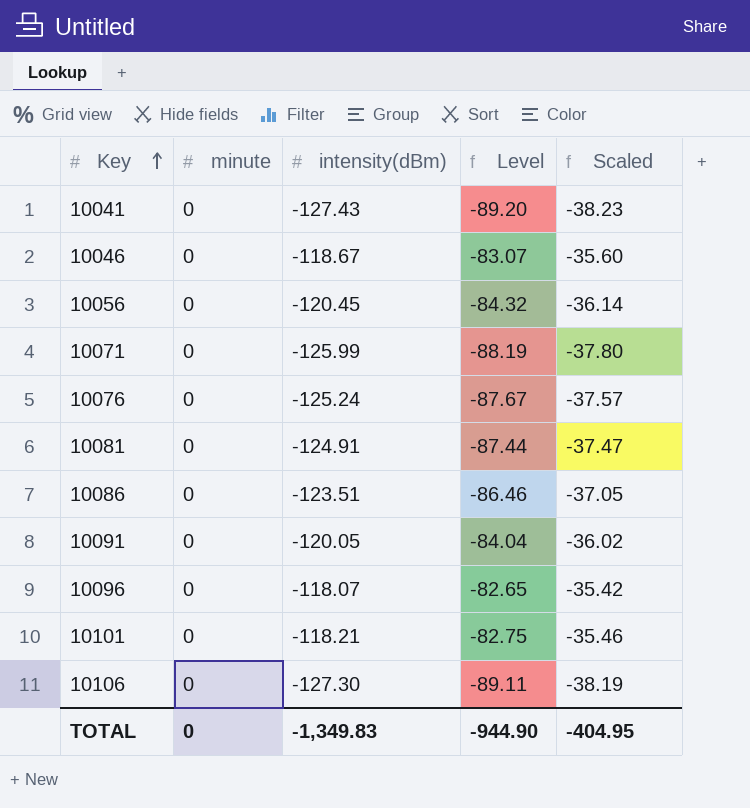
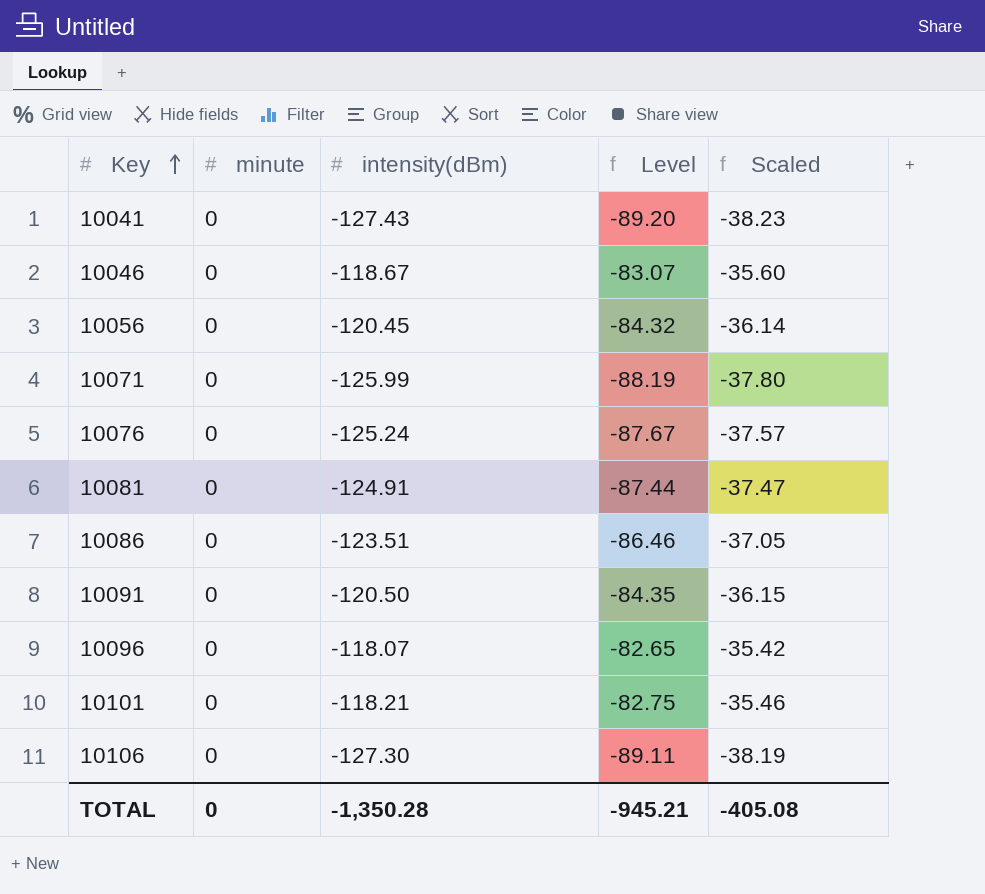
10091 | intensity(dBm): -120.05 -> -120.50
10091 | Level: -84.04 -> -84.35
10091 | Scaled: -36.02 -> -36.15
TOTAL | intensity(dBm): -1,349.83 -> -1,350.28
TOTAL | Level: -944.90 -> -945.21
TOTAL | Scaled: -404.95 -> -405.08

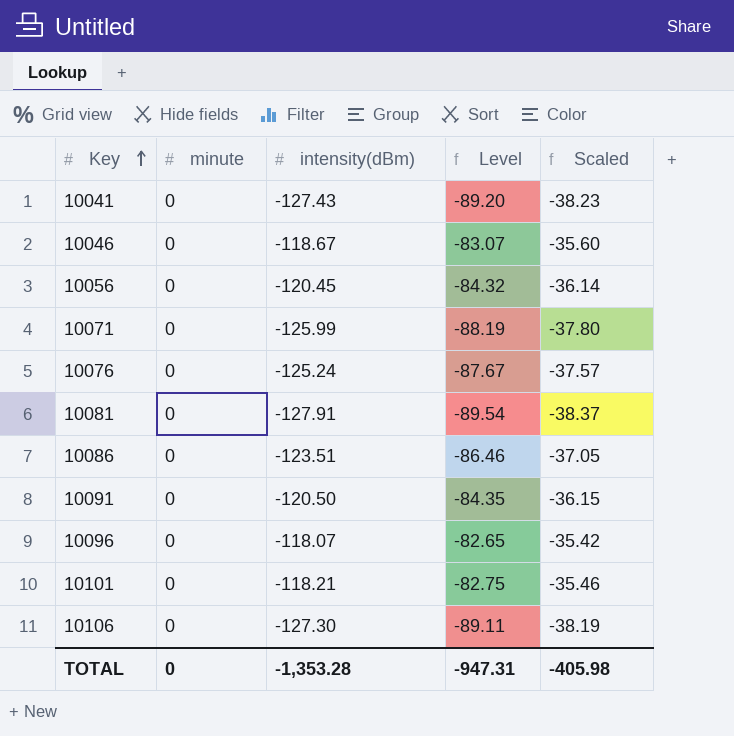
10081 | intensity(dBm): -124.91 -> -127.91
10081 | Level: -87.44 -> -89.54
10081 | Scaled: -37.47 -> -38.37
TOTAL | intensity(dBm): -1,350.28 -> -1,353.28
TOTAL | Level: -945.21 -> -947.31
TOTAL | Scaled: -405.08 -> -405.98

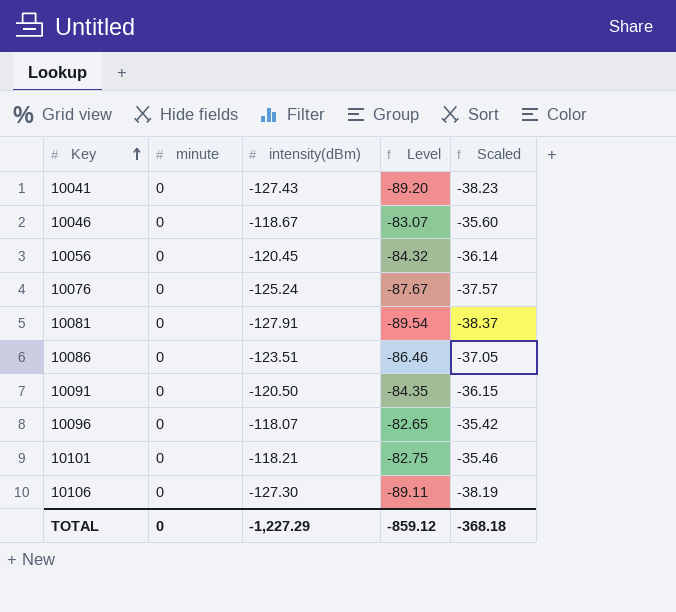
row 10071: 0 | -125.99 | -88.19 | -37.80 -> none
TOTAL | intensity(dBm): -1,353.28 -> -1,227.29
TOTAL | Level: -947.31 -> -859.12
TOTAL | Scaled: -405.98 -> -368.18

